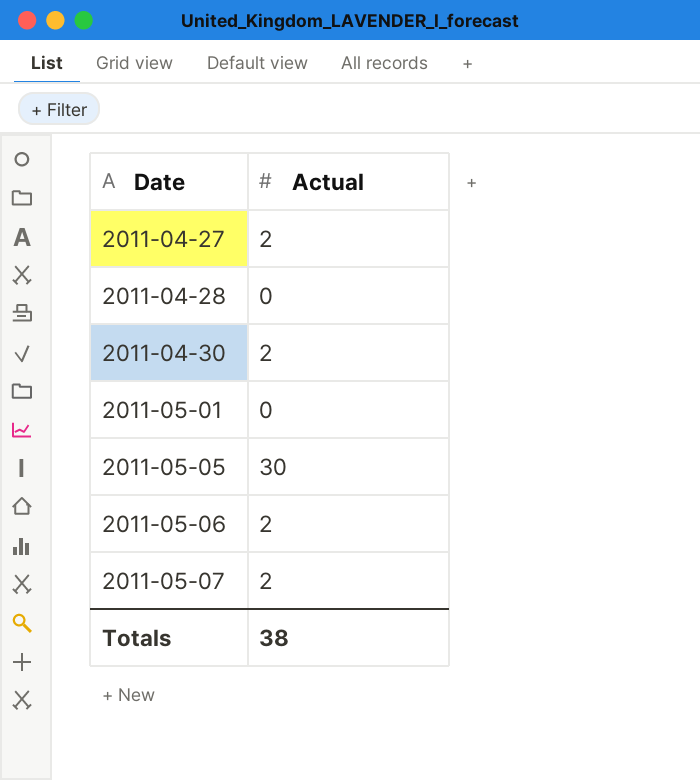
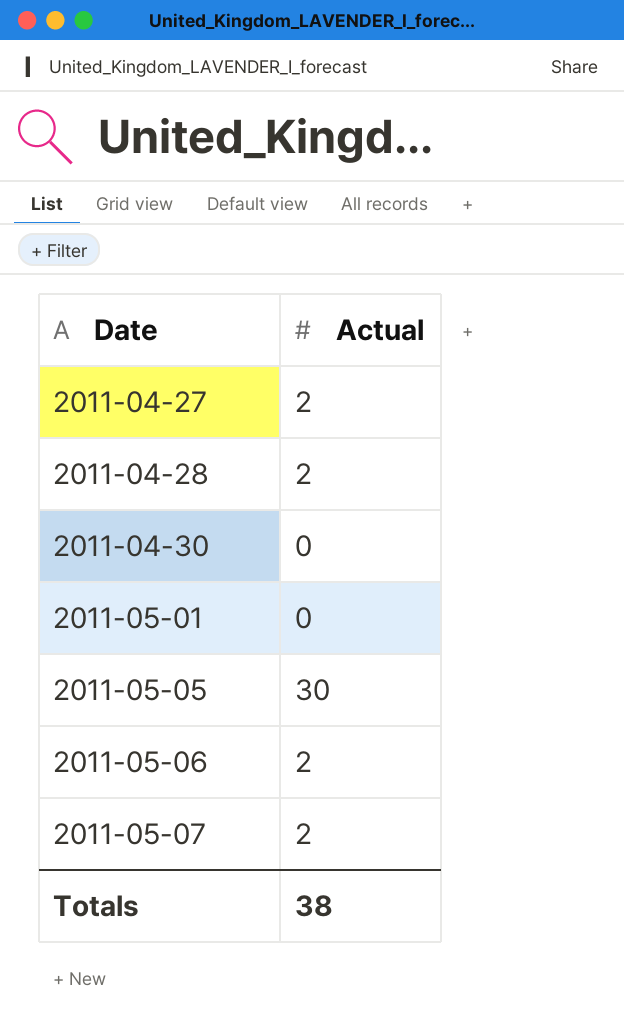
2011-04-28 | Actual: 0 -> 2
2011-04-30 | Actual: 2 -> 0

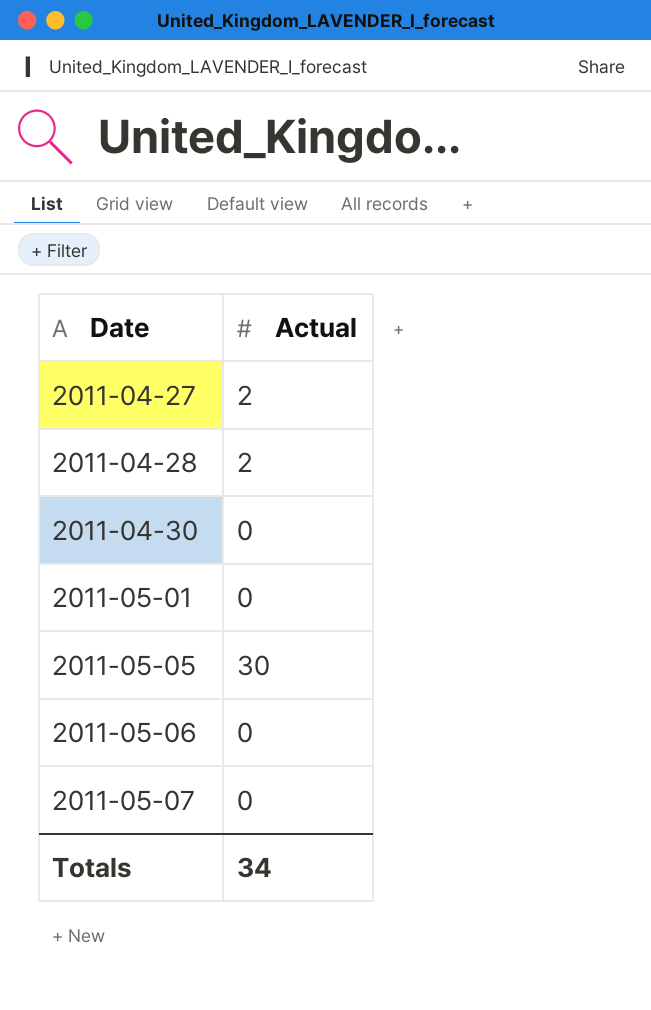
2011-05-06 | Actual: 2 -> 0
2011-05-07 | Actual: 2 -> 0
Totals | Actual: 38 -> 34

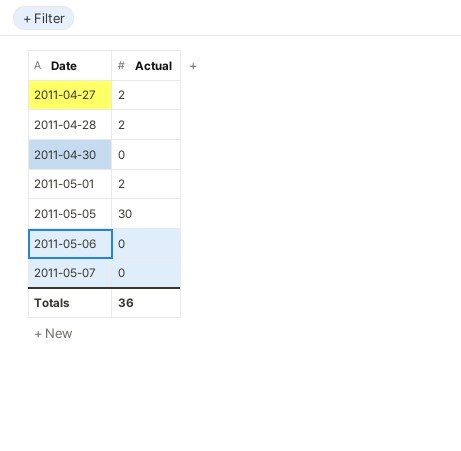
2011-05-01 | Actual: 0 -> 2
Totals | Actual: 34 -> 36

